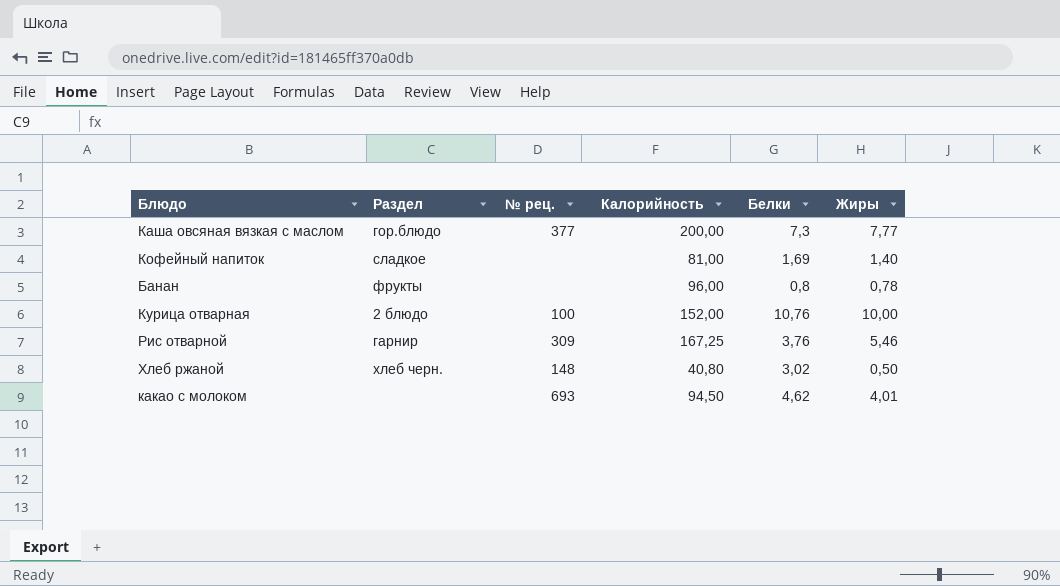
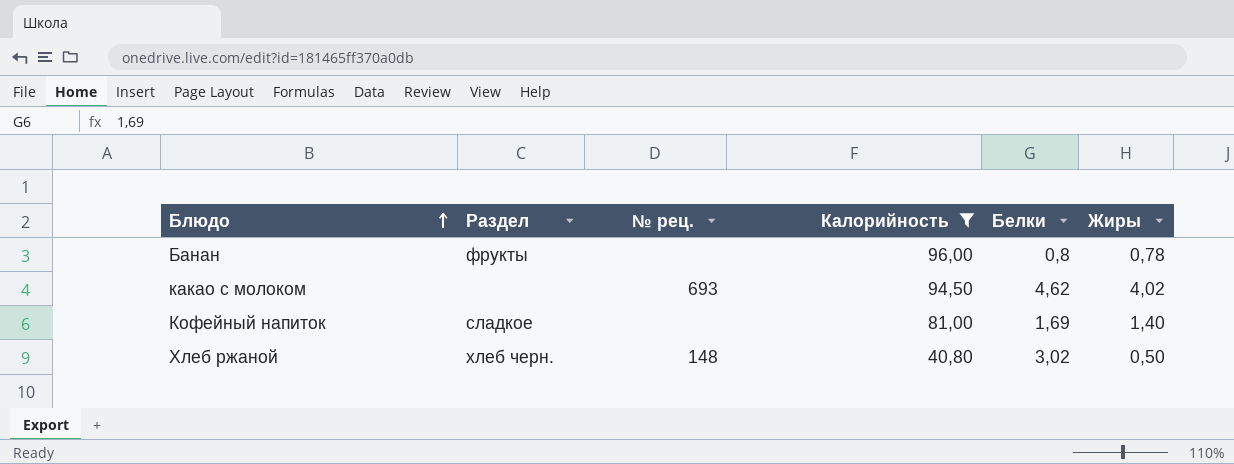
filter: none -> Калорийность <= 96,00
row order: none -> Блюдо ascending
какао с молоком | Жиры: 4,01 -> 4,02

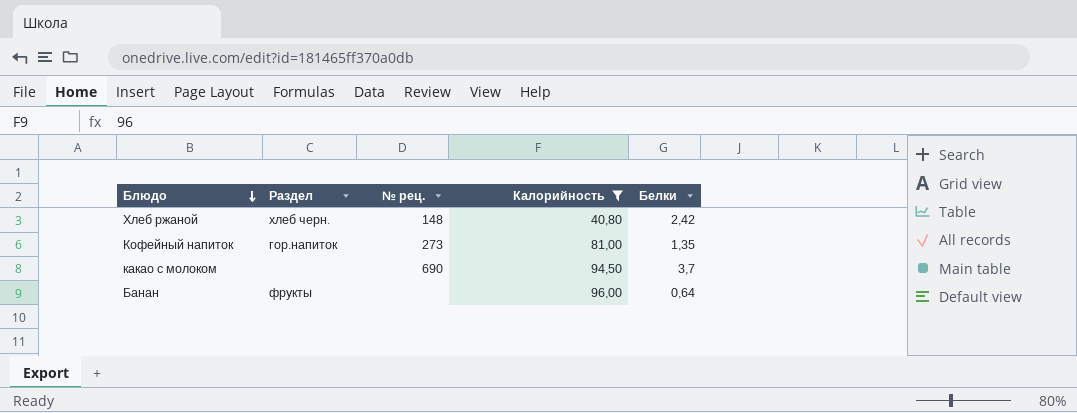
row order: Блюдо ascending -> Блюдо descending
column Жиры | position: 6 -> none
Хлеб ржаной | Белки: 3,02 -> 2,42
Кофейный напиток | Раздел: сладкое -> гор.напиток
Кофейный напиток | № рец.: none -> 273
Кофейный напиток | Белки: 1,69 -> 1,35
какао с молоком | № рец.: 693 -> 690
какао с молоком | Белки: 4,62 -> 3,7
Банан | Белки: 0,8 -> 0,64

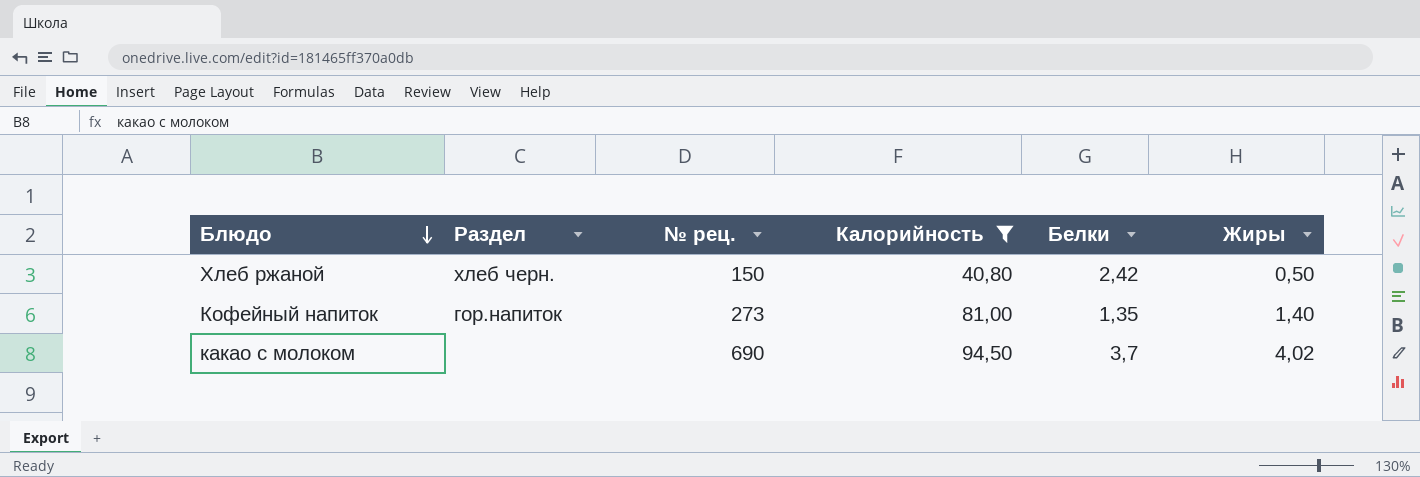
column Жиры | position: none -> 6
row Банан: фрукты | none | 96,00 | 0,64 -> none
Хлеб ржаной | № рец.: 148 -> 150

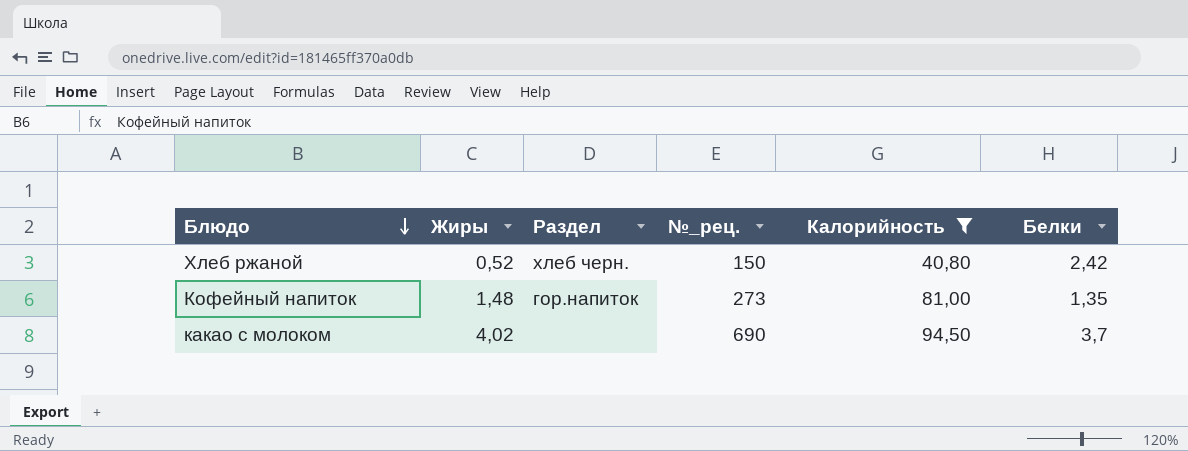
column Жиры | position: 6 -> 2
column name: № рец. -> №_рец.
Хлеб ржаной | Жиры: 0,50 -> 0,52
Кофейный напиток | Жиры: 1,40 -> 1,48

